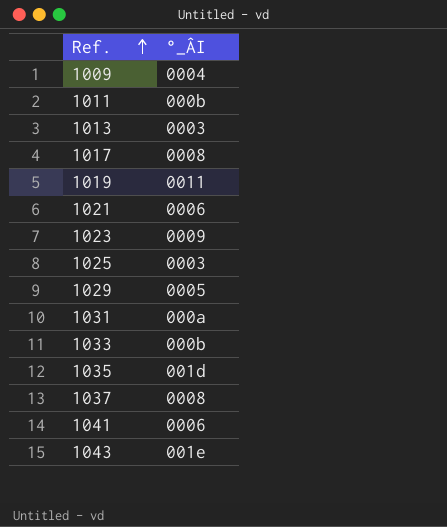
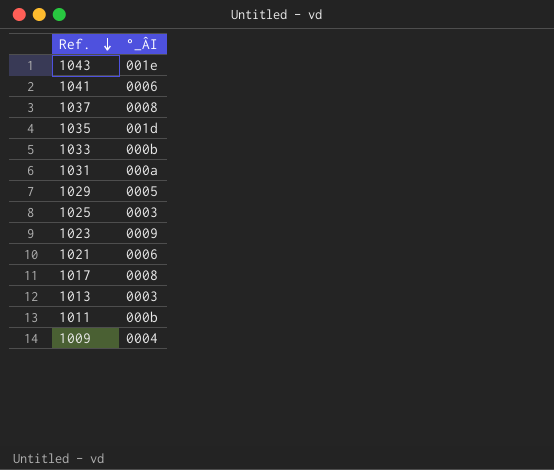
row order: Ref. ascending -> Ref. descending
row 1019: 0011 -> none

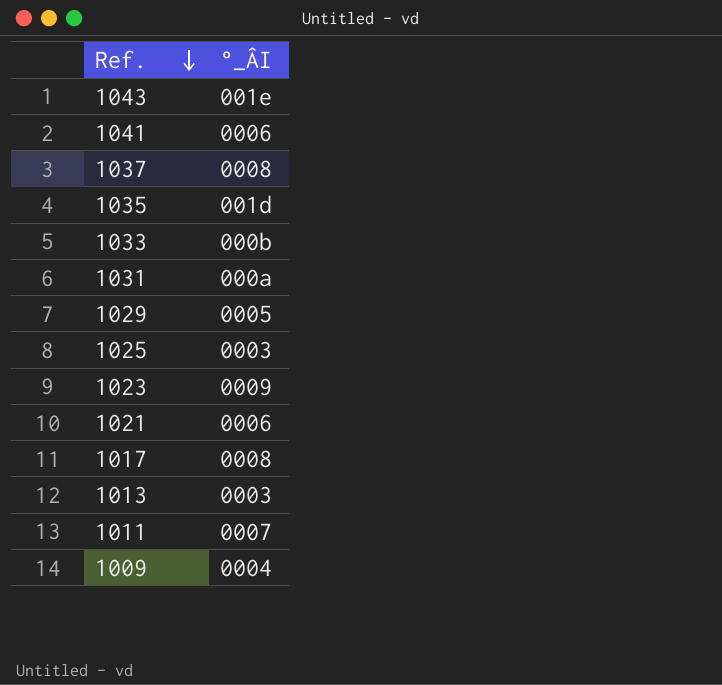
1011 | °_ÂI: 000b -> 0007

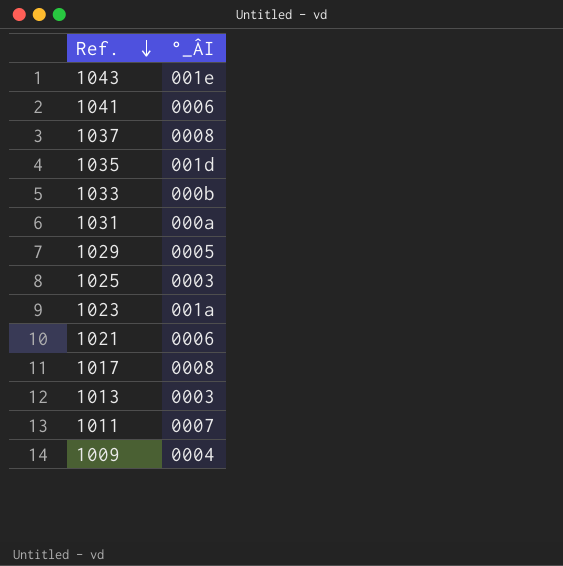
1023 | °_ÂI: 0009 -> 001a

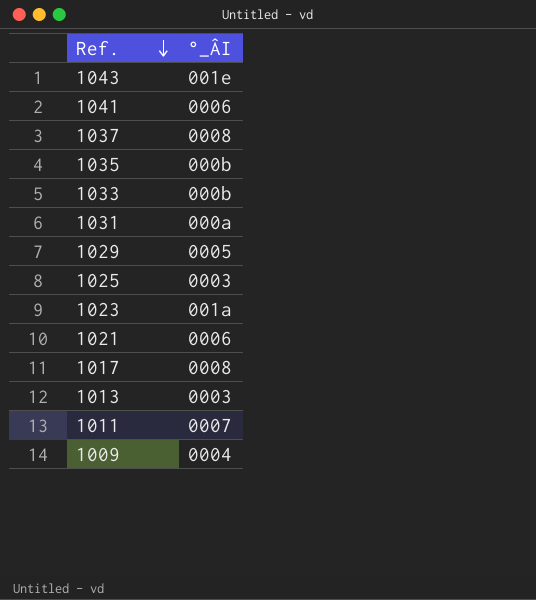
1035 | °_ÂI: 001d -> 000b

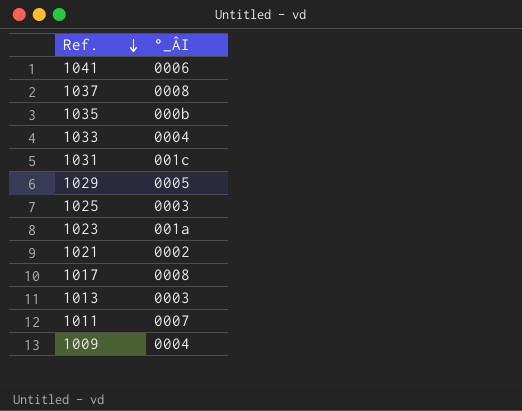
row 1043: 001e -> none
1033 | °_ÂI: 000b -> 0004
1031 | °_ÂI: 000a -> 001c
1021 | °_ÂI: 0006 -> 0002

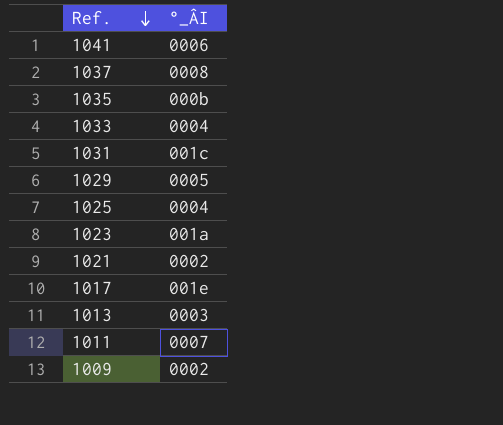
1025 | °_ÂI: 0003 -> 0004
1017 | °_ÂI: 0008 -> 001e
1009 | °_ÂI: 0004 -> 0002

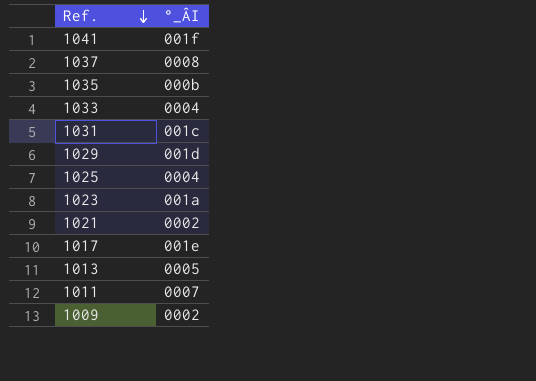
1041 | °_ÂI: 0006 -> 001f
1029 | °_ÂI: 0005 -> 001d
1013 | °_ÂI: 0003 -> 0005

